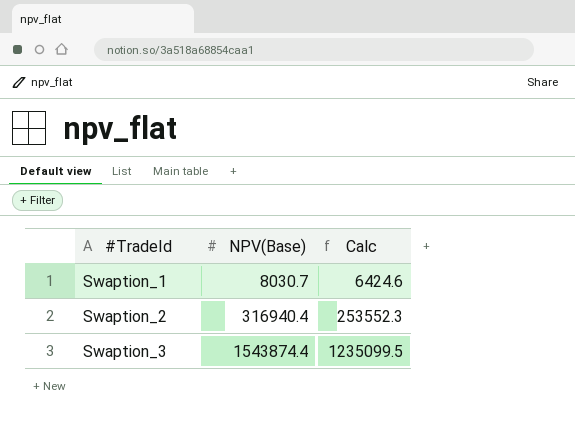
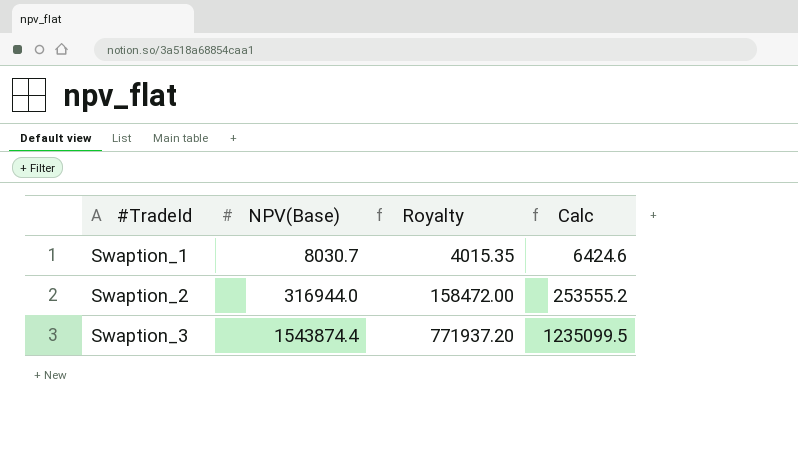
column Royalty | formula: none -> [NPV(Base)] * 0.5
Swaption_2 | NPV(Base): 316940.4 -> 316944.0
Swaption_2 | Calc: 253552.3 -> 253555.2

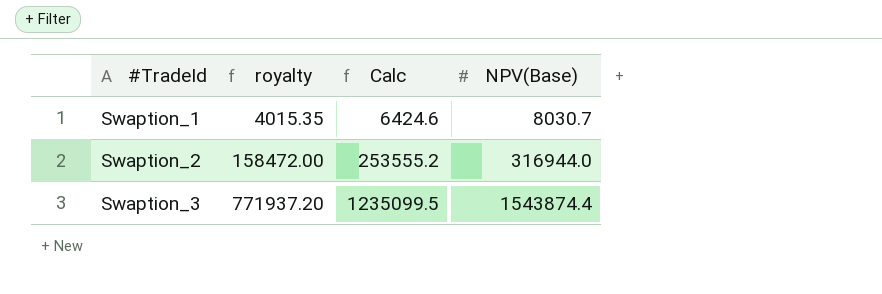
column name: Royalty -> royalty
column NPV(Base) | position: 2 -> 4

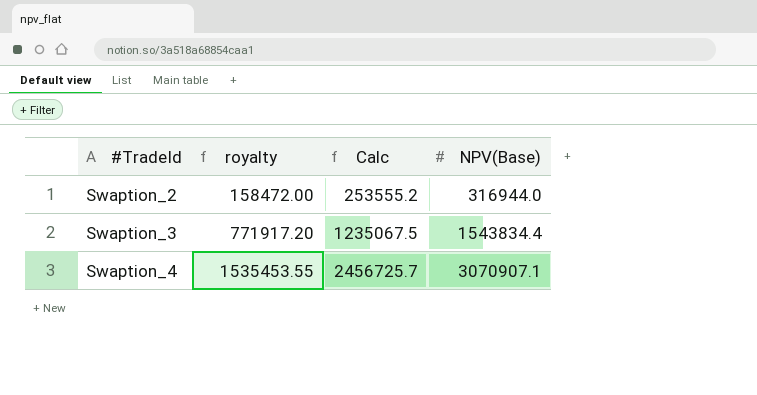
row Swaption_1: 4015.35 | 6424.6 | 8030.7 -> none
Swaption_3 | royalty: 771937.20 -> 771917.20
Swaption_3 | Calc: 1235099.5 -> 1235067.5
Swaption_3 | NPV(Base): 1543874.4 -> 1543834.4
row Swaption_4: none -> 1535453.55 | 2456725.7 | 3070907.1

